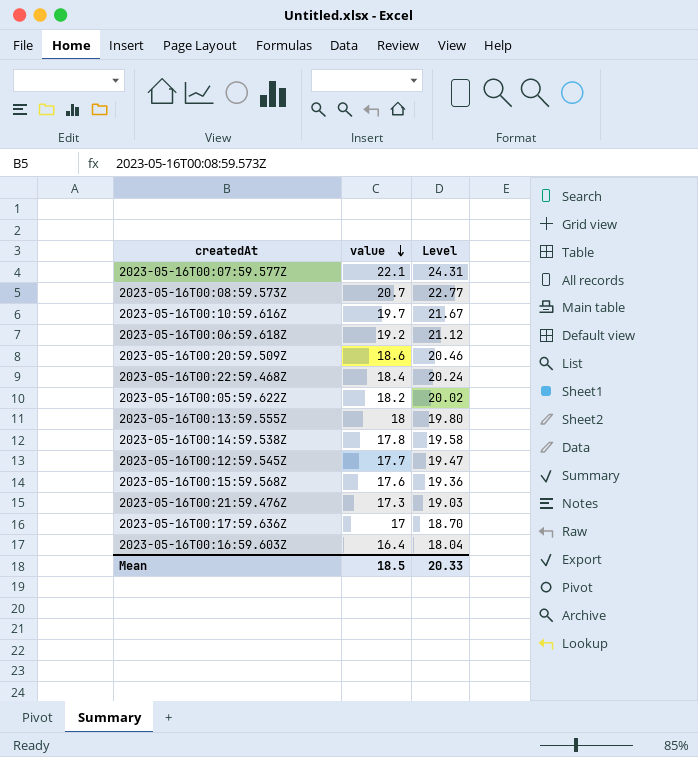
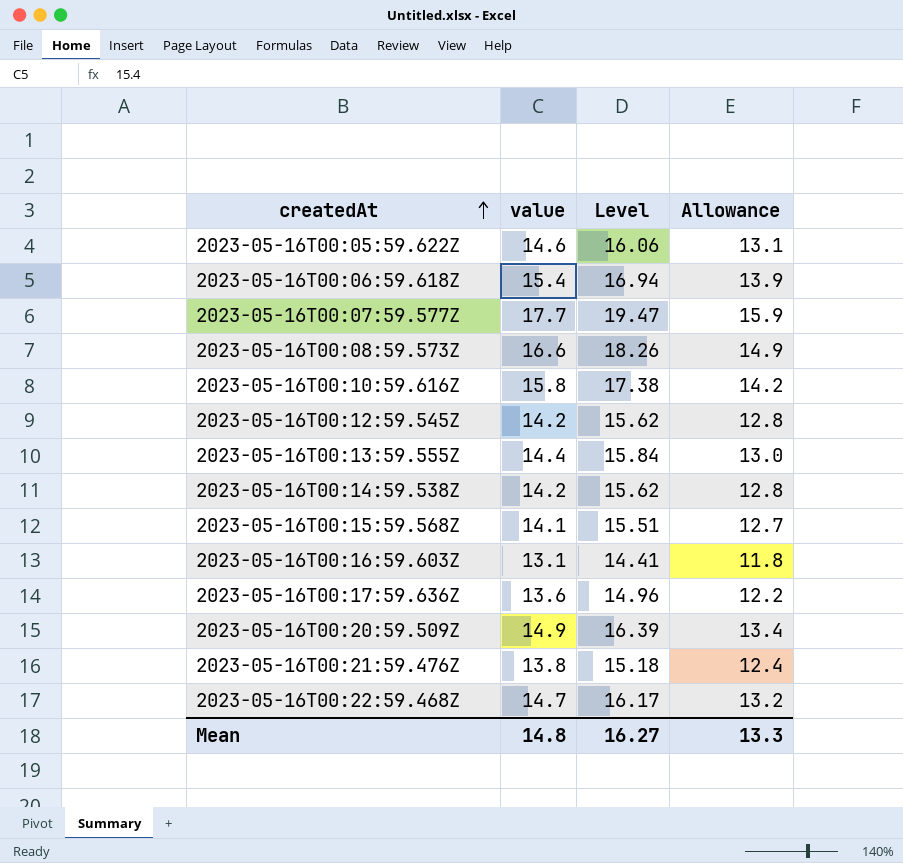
row order: value descending -> createdAt ascending
column Allowance | formula: none -> [value] * 0.9
2023-05-16T00:05:59.622Z | value: 18.2 -> 14.6
2023-05-16T00:05:59.622Z | Level: 20.02 -> 16.06
2023-05-16T00:06:59.618Z | value: 19.2 -> 15.4
2023-05-16T00:06:59.618Z | Level: 21.12 -> 16.94
2023-05-16T00:07:59.577Z | value: 22.1 -> 17.7
2023-05-16T00:07:59.577Z | Level: 24.31 -> 19.47
2023-05-16T00:08:59.573Z | value: 20.7 -> 16.6
2023-05-16T00:08:59.573Z | Level: 22.77 -> 18.26
2023-05-16T00:10:59.616Z | value: 19.7 -> 15.8
2023-05-16T00:10:59.616Z | Level: 21.67 -> 17.38
2023-05-16T00:12:59.545Z | value: 17.7 -> 14.2
2023-05-16T00:12:59.545Z | Level: 19.47 -> 15.62
2023-05-16T00:13:59.555Z | value: 18 -> 14.4
2023-05-16T00:13:59.555Z | Level: 19.80 -> 15.84
2023-05-16T00:14:59.538Z | value: 17.8 -> 14.2
2023-05-16T00:14:59.538Z | Level: 19.58 -> 15.62
2023-05-16T00:15:59.568Z | value: 17.6 -> 14.1
2023-05-16T00:15:59.568Z | Level: 19.36 -> 15.51
2023-05-16T00:16:59.603Z | value: 16.4 -> 13.1
2023-05-16T00:16:59.603Z | Level: 18.04 -> 14.41
2023-05-16T00:17:59.636Z | value: 17 -> 13.6
2023-05-16T00:17:59.636Z | Level: 18.70 -> 14.96
2023-05-16T00:20:59.509Z | value: 18.6 -> 14.9
2023-05-16T00:20:59.509Z | Level: 20.46 -> 16.39
2023-05-16T00:21:59.476Z | value: 17.3 -> 13.8
2023-05-16T00:21:59.476Z | Level: 19.03 -> 15.18
2023-05-16T00:22:59.468Z | value: 18.4 -> 14.7
2023-05-16T00:22:59.468Z | Level: 20.24 -> 16.17
Mean | value: 18.5 -> 14.8
Mean | Level: 20.33 -> 16.27

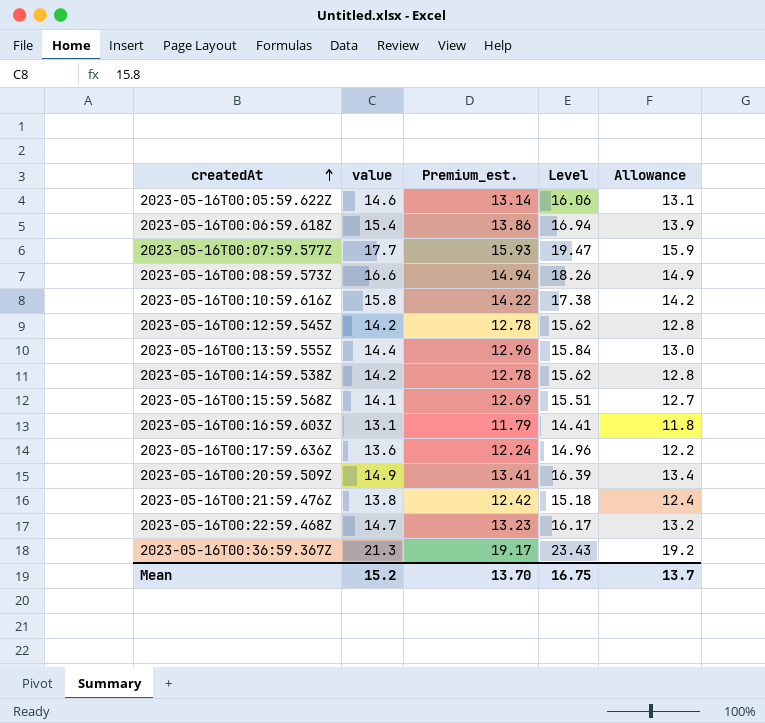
column Premium_est. | formula: none -> [value] * 0.9
row 2023-05-16T00:36:59.367Z: none -> 21.3 | 19.17 | 23.43 | 19.2
Mean | value: 14.8 -> 15.2
Mean | Level: 16.27 -> 16.75
Mean | Allowance: 13.3 -> 13.7

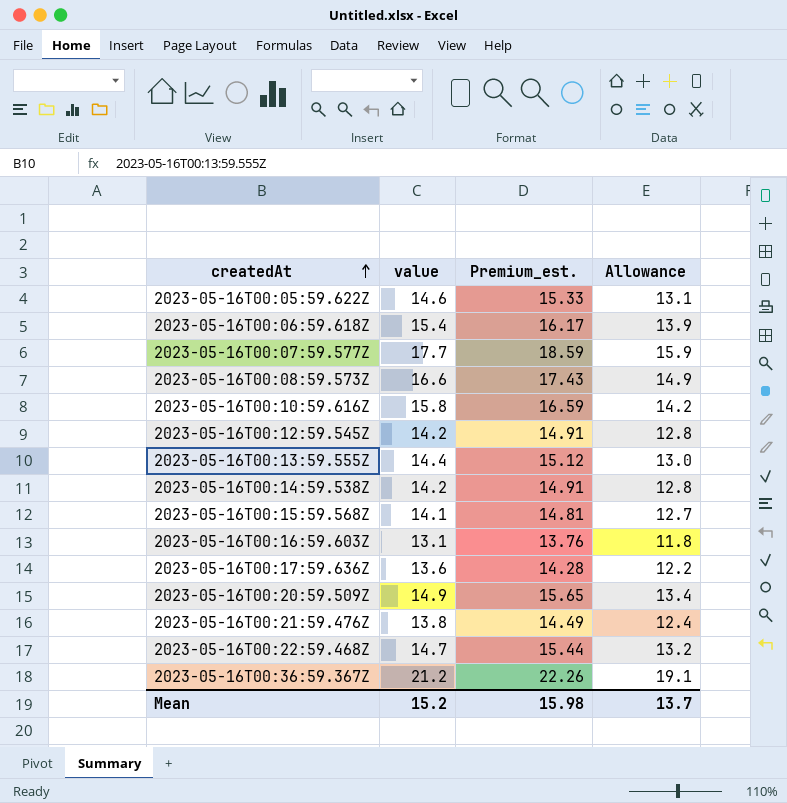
column Level | formula: [value] * 1.1 -> none
column Premium_est. | formula: [value] * 0.9 -> [value] * 1.05
2023-05-16T00:36:59.367Z | value: 21.3 -> 21.2
2023-05-16T00:36:59.367Z | Allowance: 19.2 -> 19.1
Mean | Premium_est.: 13.70 -> 15.98

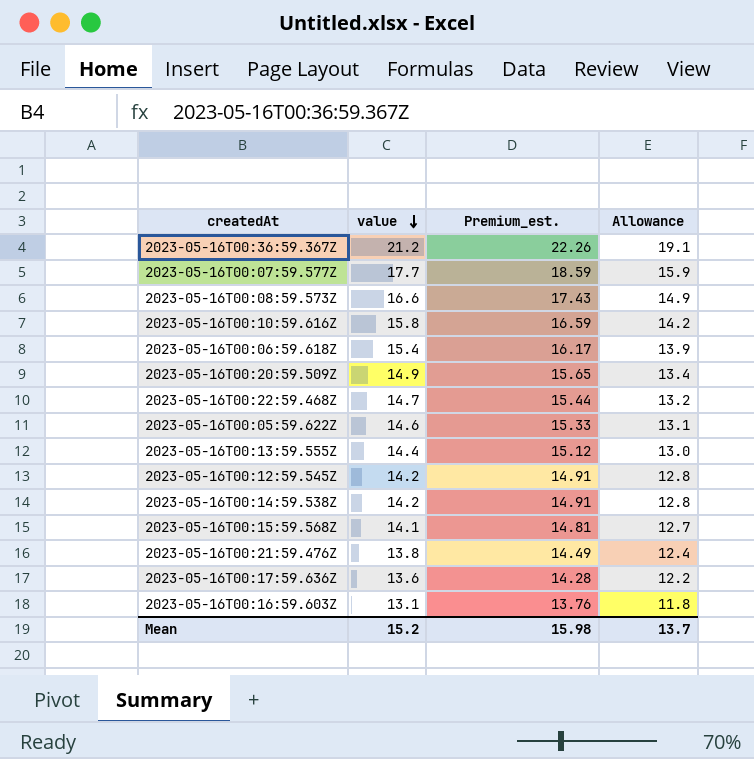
row order: createdAt ascending -> value descending

